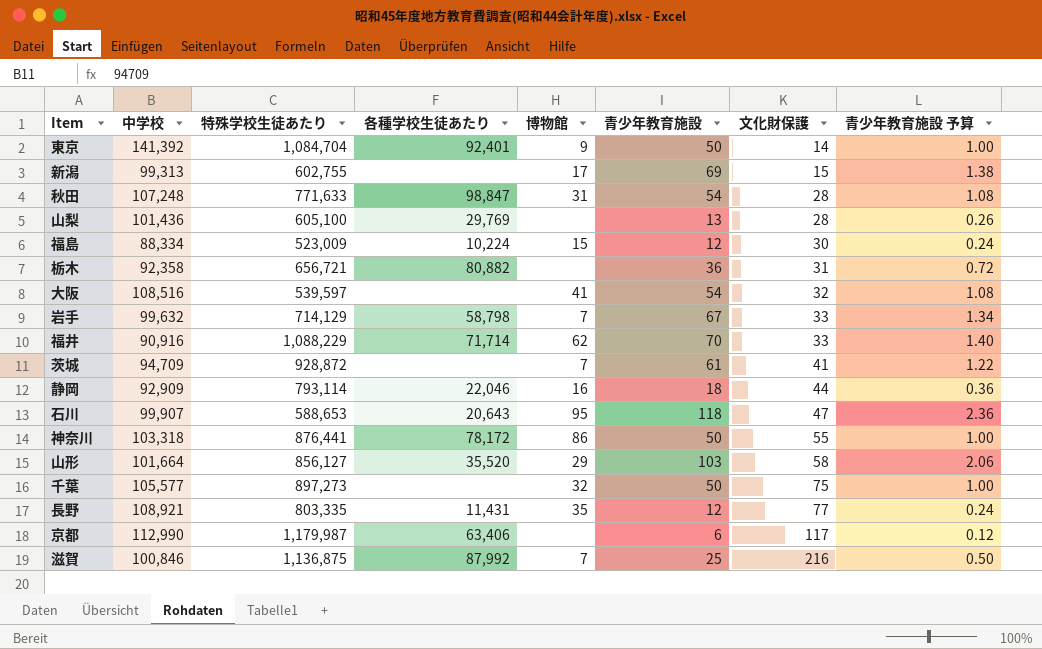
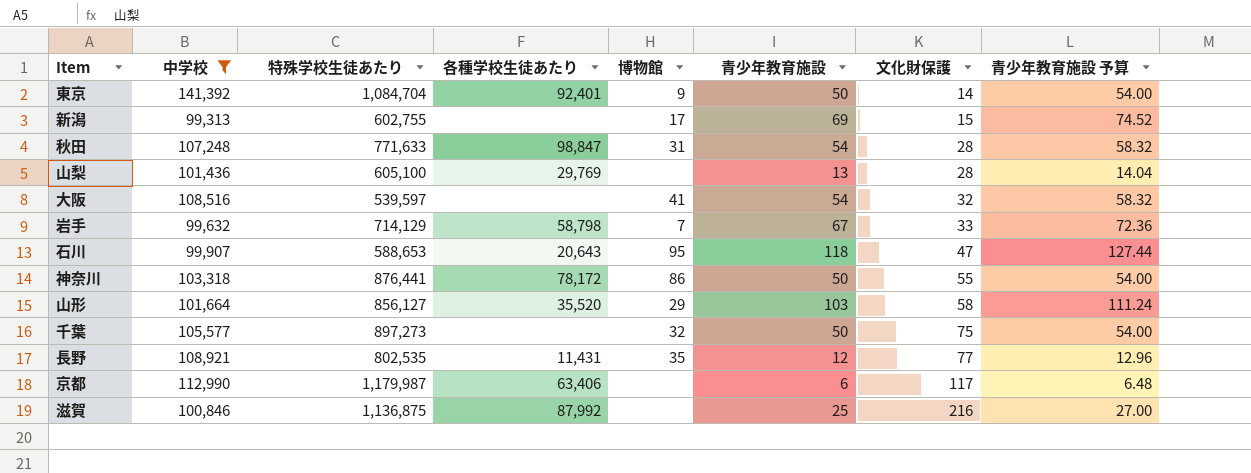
filter: none -> 中学校 >= 99,313
column 青少年教育施設 予算 | formula: [青少年教育施設] * 0.02 -> [青少年教育施設] * 1.08
長野 | 特殊学校生徒あたり: 803,335 -> 802,535
滋賀 | 博物館: 7 -> none

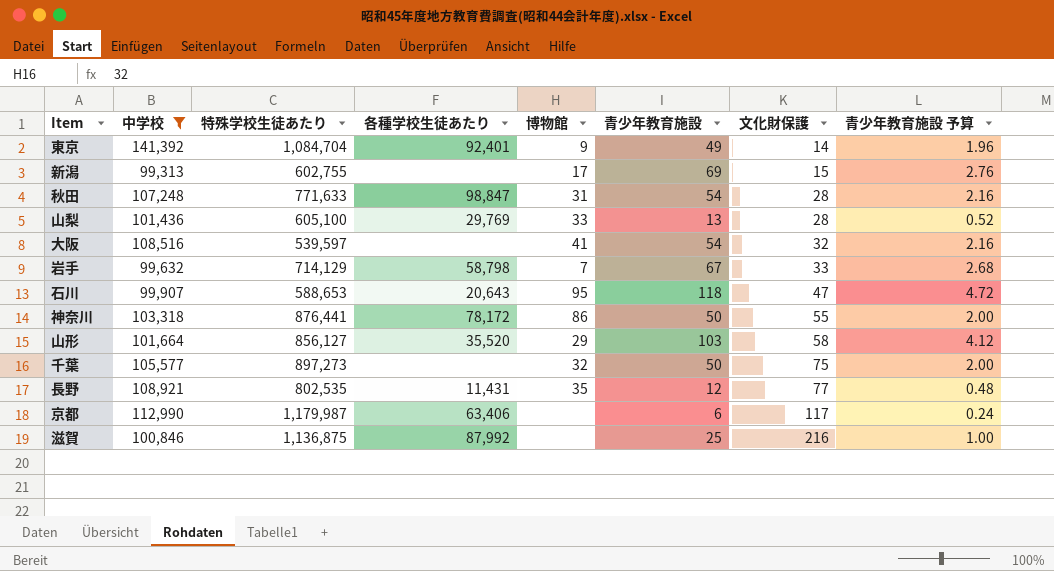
column 青少年教育施設 予算 | formula: [青少年教育施設] * 1.08 -> [青少年教育施設] * 0.04
東京 | 青少年教育施設: 50 -> 49
山梨 | 博物館: none -> 33

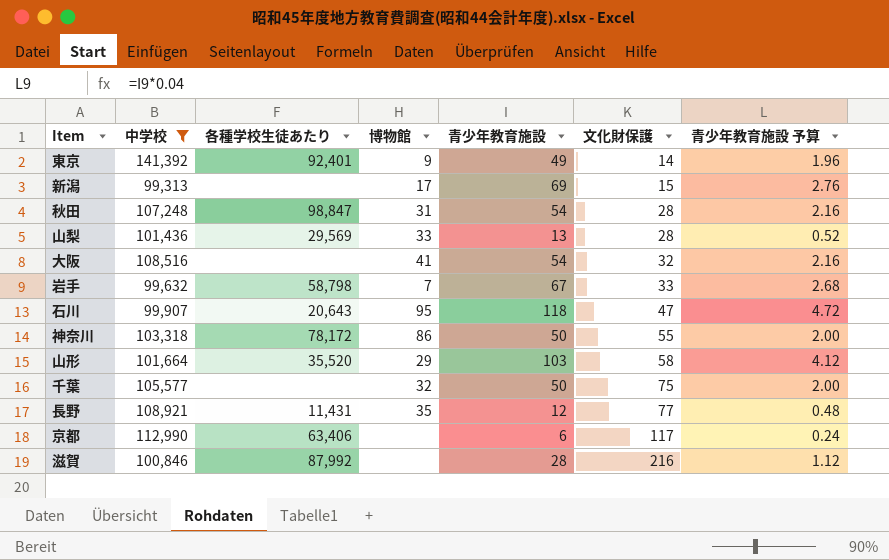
column 特殊学校生徒あたり | position: 3 -> none
山梨 | 各種学校生徒あたり: 29,769 -> 29,569
滋賀 | 青少年教育施設: 25 -> 28
滋賀 | 青少年教育施設 予算: 1.00 -> 1.12

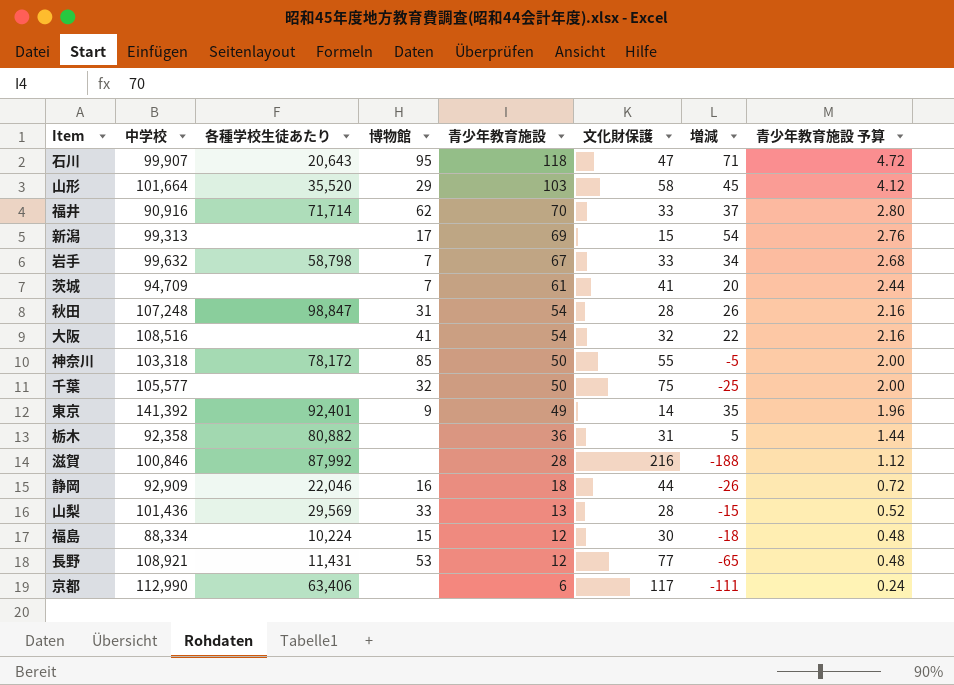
filter: 中学校 >= 99,313 -> none
row order: 文化財保護 ascending -> 青少年教育施設 descending
column 増減 | formula: none -> [青少年教育施設] - [文化財保護]
神奈川 | 博物館: 86 -> 85
長野 | 博物館: 35 -> 53

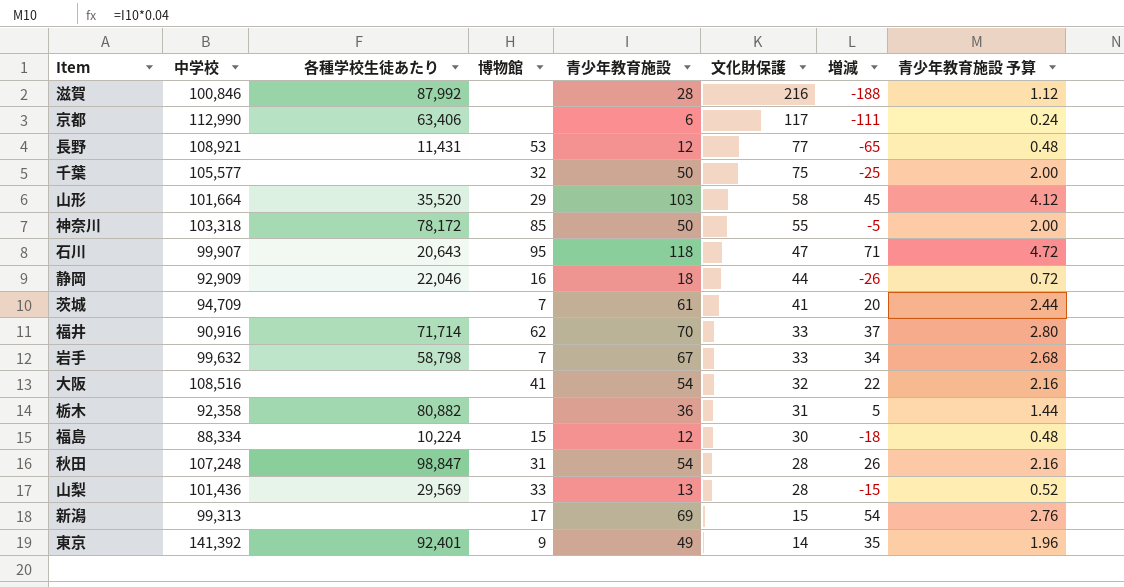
row order: 青少年教育施設 descending -> 文化財保護 descending

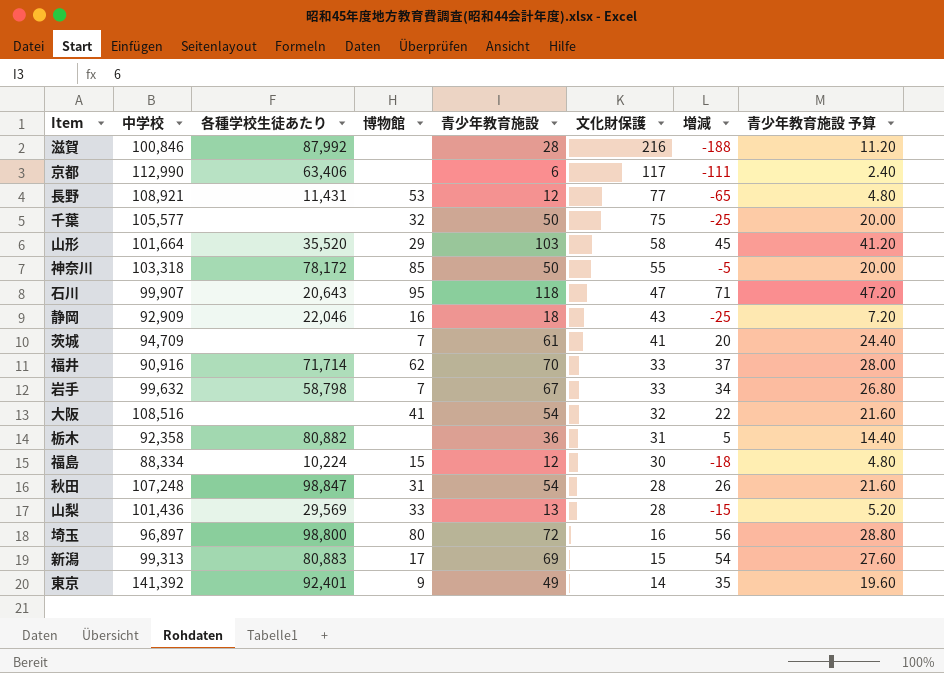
column 青少年教育施設 予算 | formula: [青少年教育施設] * 0.04 -> [青少年教育施設] * 0.4
静岡 | 文化財保護: 44 -> 43
静岡 | 増減: -26 -> -25
row 埼玉: none -> 96,897 | 98,800 | 80 | 72 | 16 | 56 | 28.80
新潟 | 各種学校生徒あたり: none -> 80,883

